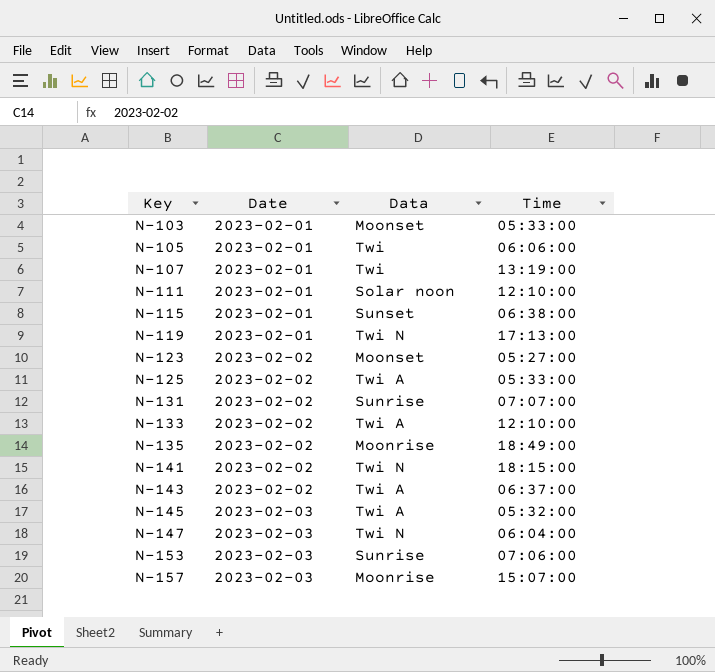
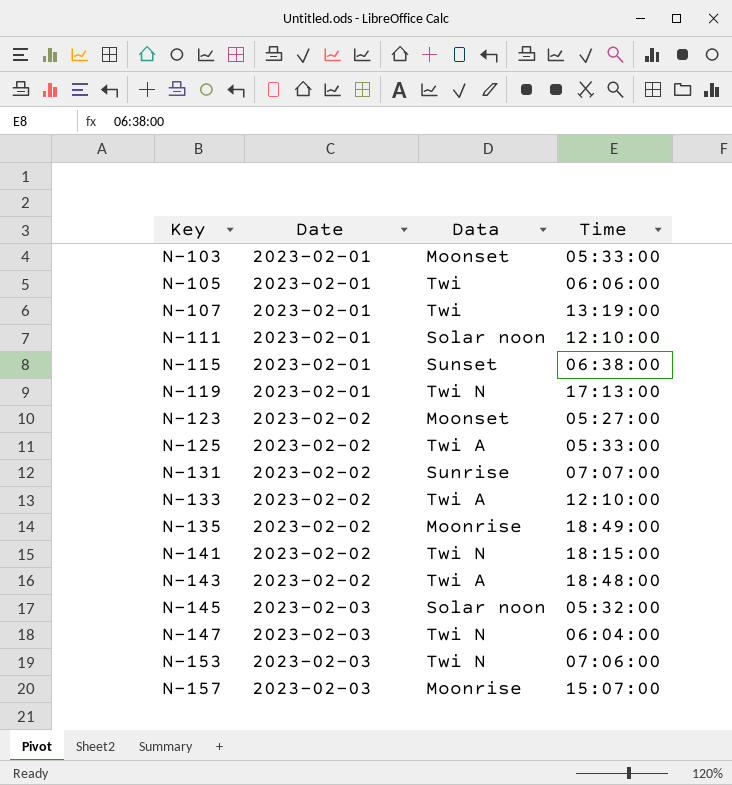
N-143 | Time: 06:37:00 -> 18:48:00
N-145 | Data: Twi A -> Solar noon
N-153 | Data: Sunrise -> Twi N

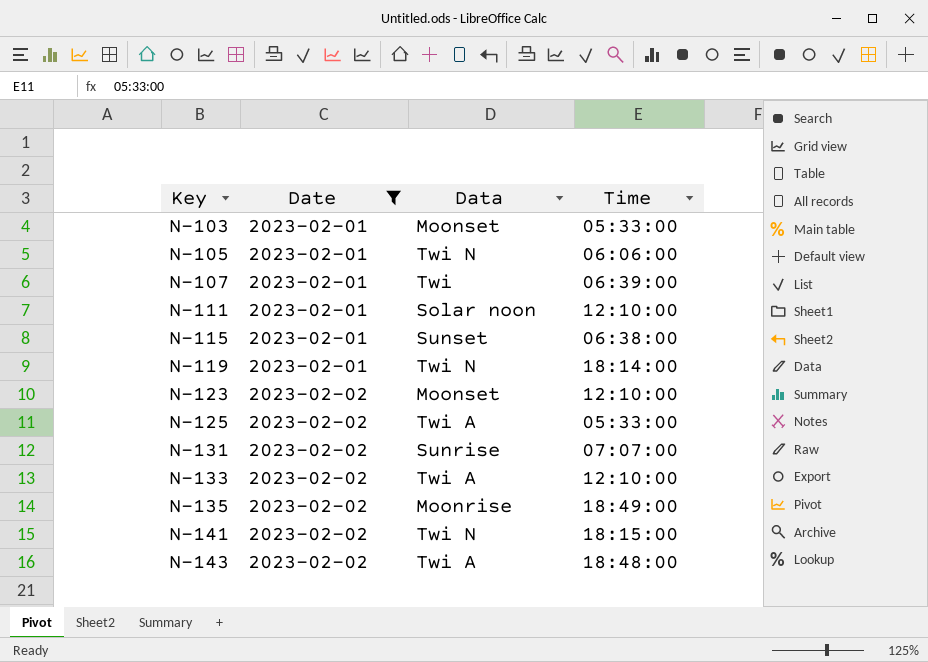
filter: none -> Date != 2023-02-03
N-105 | Data: Twi -> Twi N
N-107 | Time: 13:19:00 -> 06:39:00
N-119 | Time: 17:13:00 -> 18:14:00
N-123 | Time: 05:27:00 -> 12:10:00

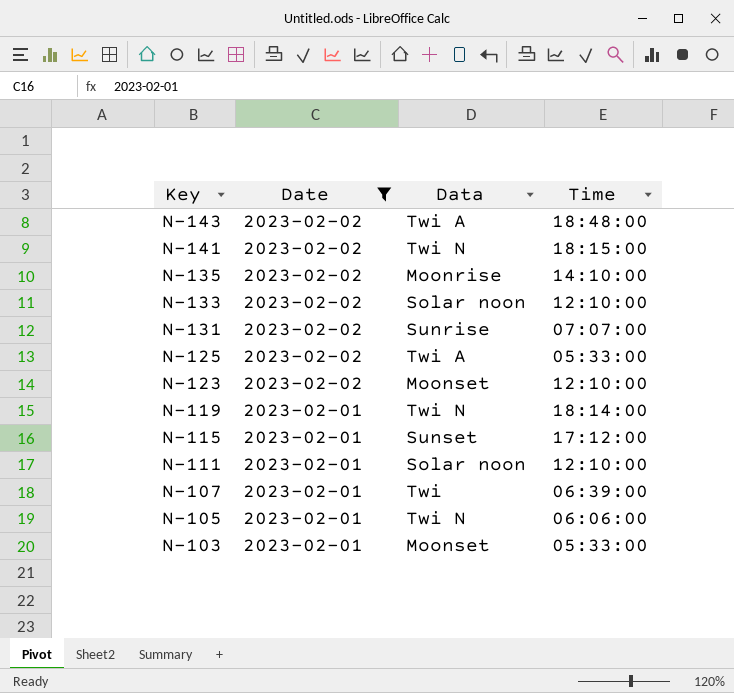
row order: Key ascending -> Key descending
N-135 | Time: 18:49:00 -> 14:10:00
N-133 | Data: Twi A -> Solar noon
N-115 | Time: 06:38:00 -> 17:12:00

